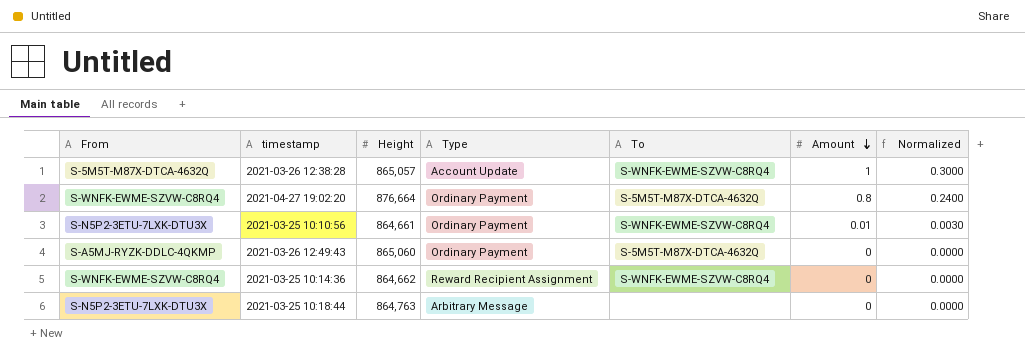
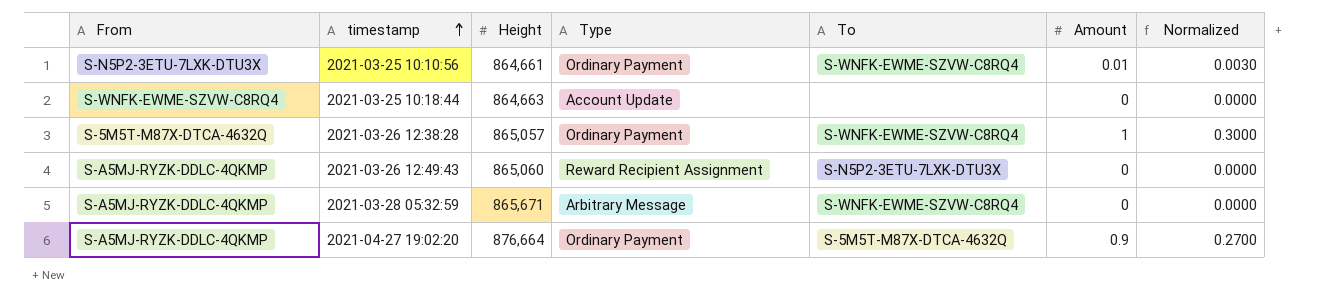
row order: Amount descending -> timestamp ascending
row 2021-03-25 10:14:36: S-WNFK-EWME-SZVW-C8RQ4 | 864,662 | Reward Recipient Assignment | S-WNFK-EWME-SZVW-C8RQ4 | 0 | 0.0000 -> none
2021-03-25 10:18:44 | From: S-N5P2-3ETU-7LXK-DTU3X -> S-WNFK-EWME-SZVW-C8RQ4
2021-03-25 10:18:44 | Height: 864,763 -> 864,663
2021-03-25 10:18:44 | Type: Arbitrary Message -> Account Update
2021-03-26 12:38:28 | Type: Account Update -> Ordinary Payment
2021-03-26 12:49:43 | Type: Ordinary Payment -> Reward Recipient Assignment
2021-03-26 12:49:43 | To: S-5M5T-M87X-DTCA-4632Q -> S-N5P2-3ETU-7LXK-DTU3X
row 2021-03-28 05:32:59: none -> S-A5MJ-RYZK-DDLC-4QKMP | 865,671 | Arbitrary Message | S-WNFK-EWME-SZVW-C8RQ4 | 0 | 0.0000
2021-04-27 19:02:20 | From: S-WNFK-EWME-SZVW-C8RQ4 -> S-A5MJ-RYZK-DDLC-4QKMP
2021-04-27 19:02:20 | Amount: 0.8 -> 0.9
2021-04-27 19:02:20 | Normalized: 0.2400 -> 0.2700

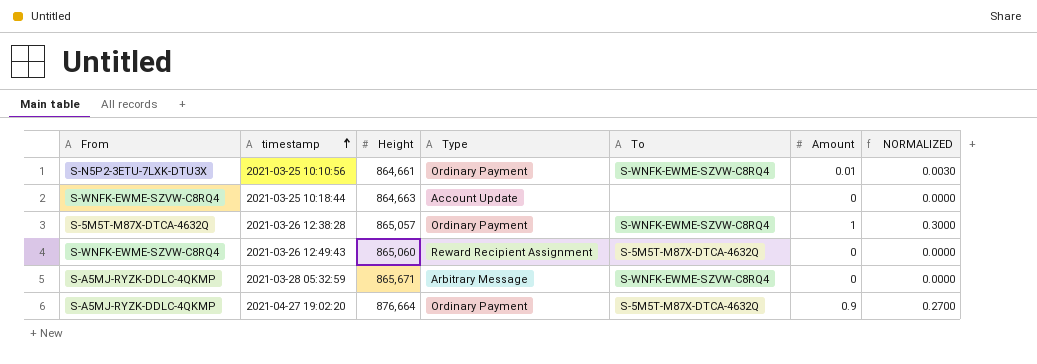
column name: Normalized -> NORMALIZED
2021-03-26 12:49:43 | From: S-A5MJ-RYZK-DDLC-4QKMP -> S-WNFK-EWME-SZVW-C8RQ4
2021-03-26 12:49:43 | To: S-N5P2-3ETU-7LXK-DTU3X -> S-5M5T-M87X-DTCA-4632Q

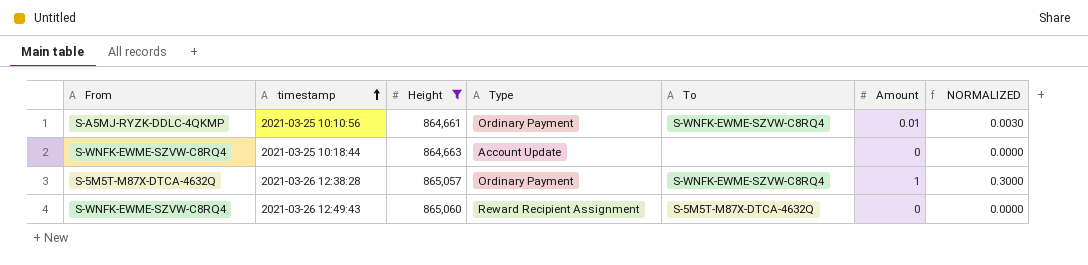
filter: none -> Height <= 865,060
2021-03-25 10:10:56 | From: S-N5P2-3ETU-7LXK-DTU3X -> S-A5MJ-RYZK-DDLC-4QKMP

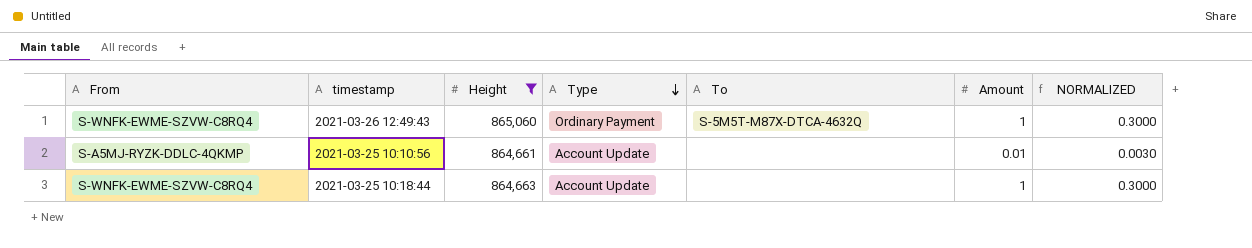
row order: timestamp ascending -> Type descending
row 2021-03-26 12:38:28: S-5M5T-M87X-DTCA-4632Q | 865,057 | Ordinary Payment | S-WNFK-EWME-SZVW-C8RQ4 | 1 | 0.3000 -> none
2021-03-26 12:49:43 | Type: Reward Recipient Assignment -> Ordinary Payment
2021-03-26 12:49:43 | Amount: 0 -> 1
2021-03-26 12:49:43 | NORMALIZED: 0.0000 -> 0.3000
2021-03-25 10:10:56 | Type: Ordinary Payment -> Account Update
2021-03-25 10:10:56 | To: S-WNFK-EWME-SZVW-C8RQ4 -> none
2021-03-25 10:18:44 | Amount: 0 -> 1
2021-03-25 10:18:44 | NORMALIZED: 0.0000 -> 0.3000

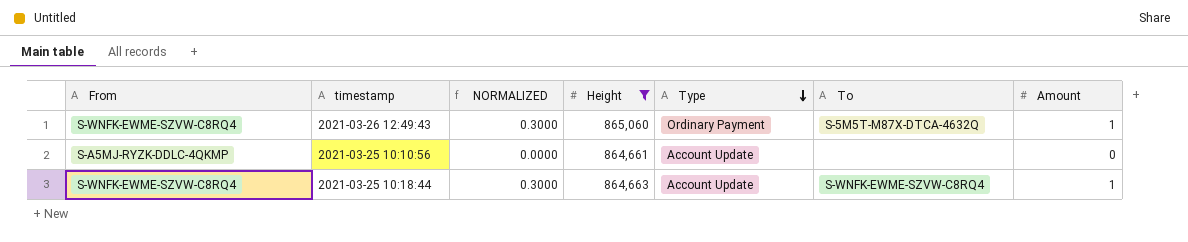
column NORMALIZED | position: 7 -> 3
2021-03-25 10:10:56 | NORMALIZED: 0.0030 -> 0.0000
2021-03-25 10:10:56 | Amount: 0.01 -> 0
2021-03-25 10:18:44 | To: none -> S-WNFK-EWME-SZVW-C8RQ4

